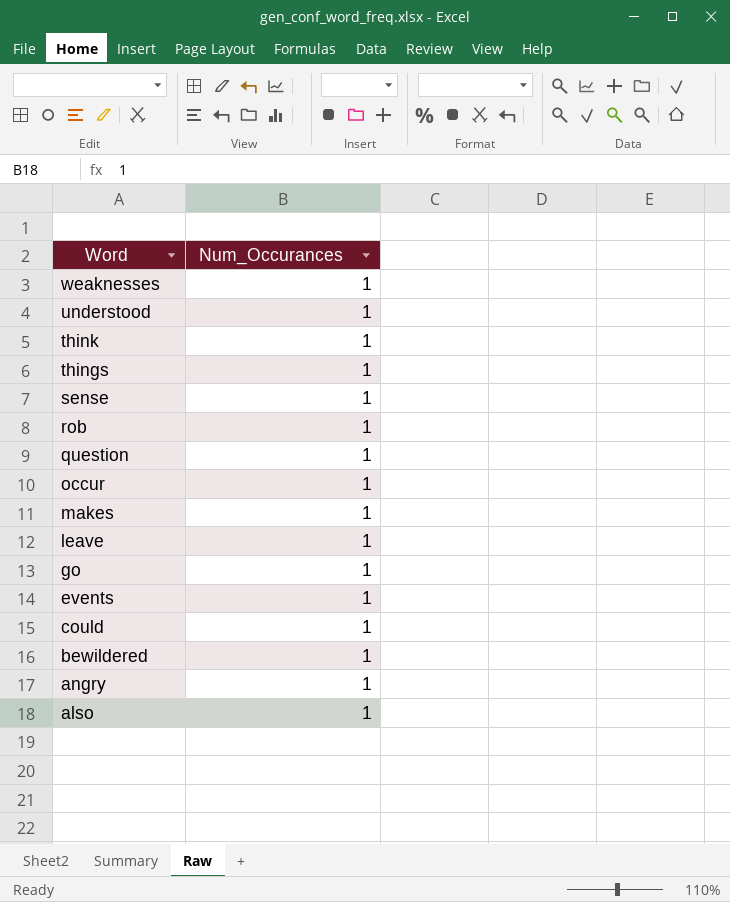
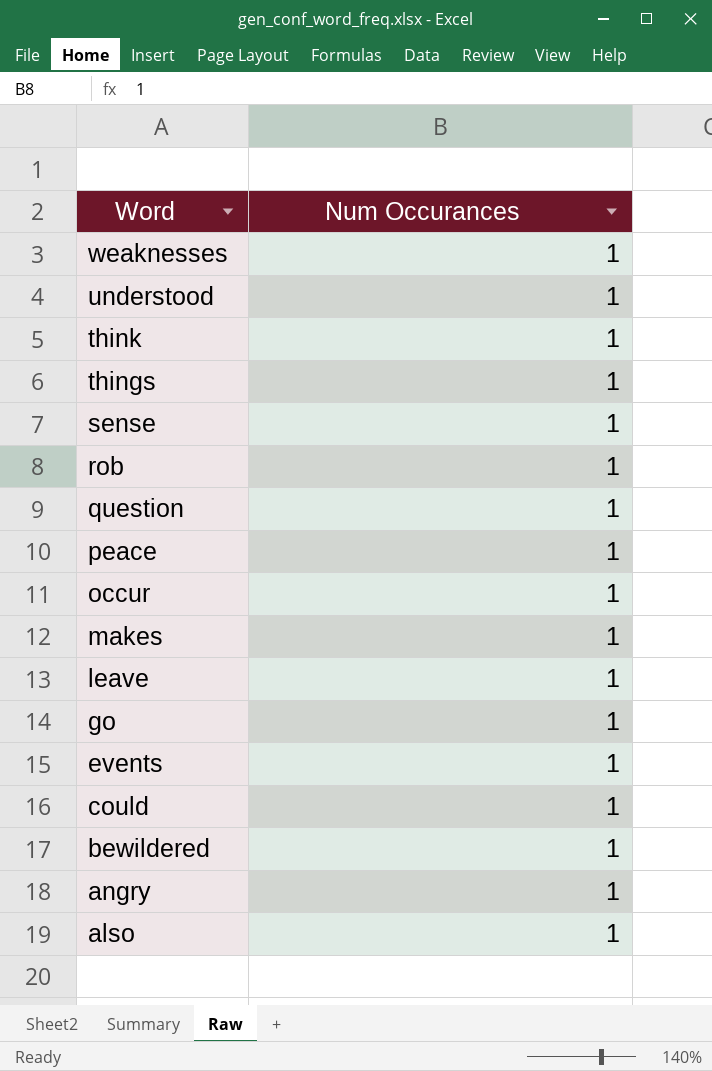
column name: Num_Occurances -> Num Occurances
row peace: none -> 1

